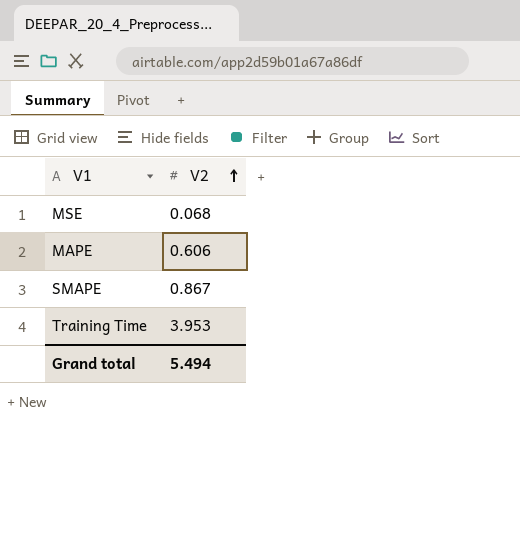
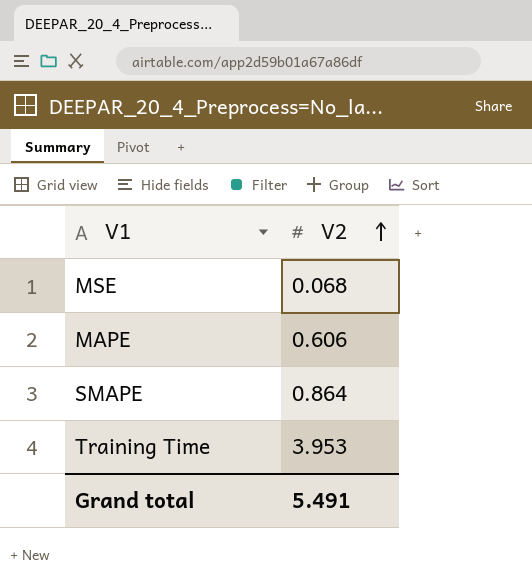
SMAPE | V2: 0.867 -> 0.864
Grand total | V2: 5.494 -> 5.491

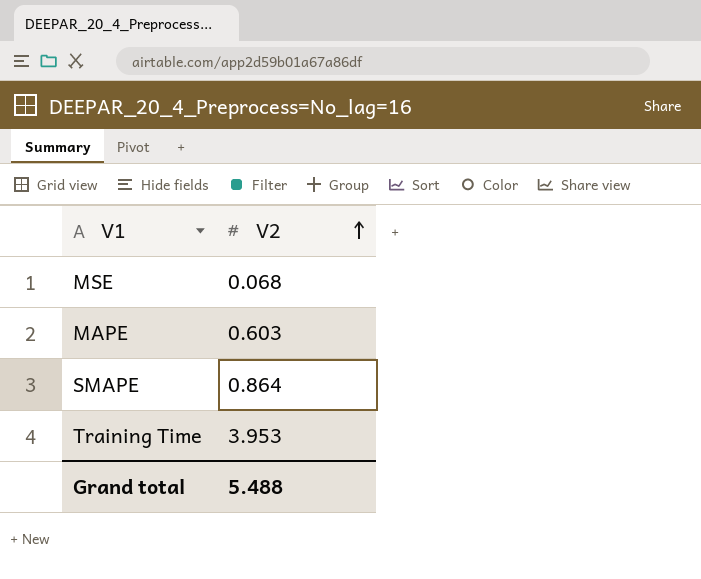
MAPE | V2: 0.606 -> 0.603
Grand total | V2: 5.491 -> 5.488

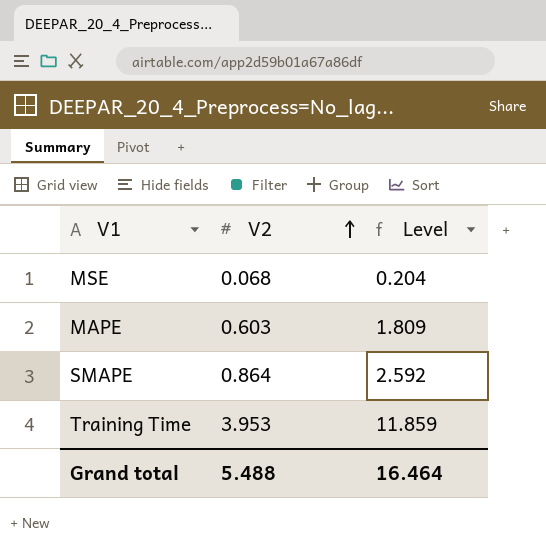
column Level | formula: none -> [V2] * 3

